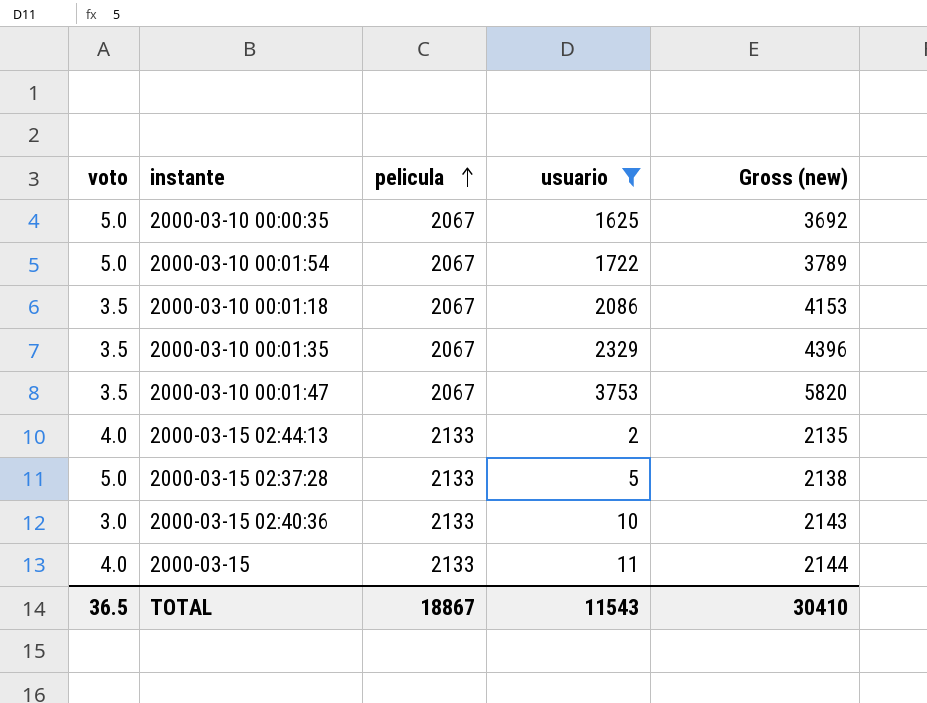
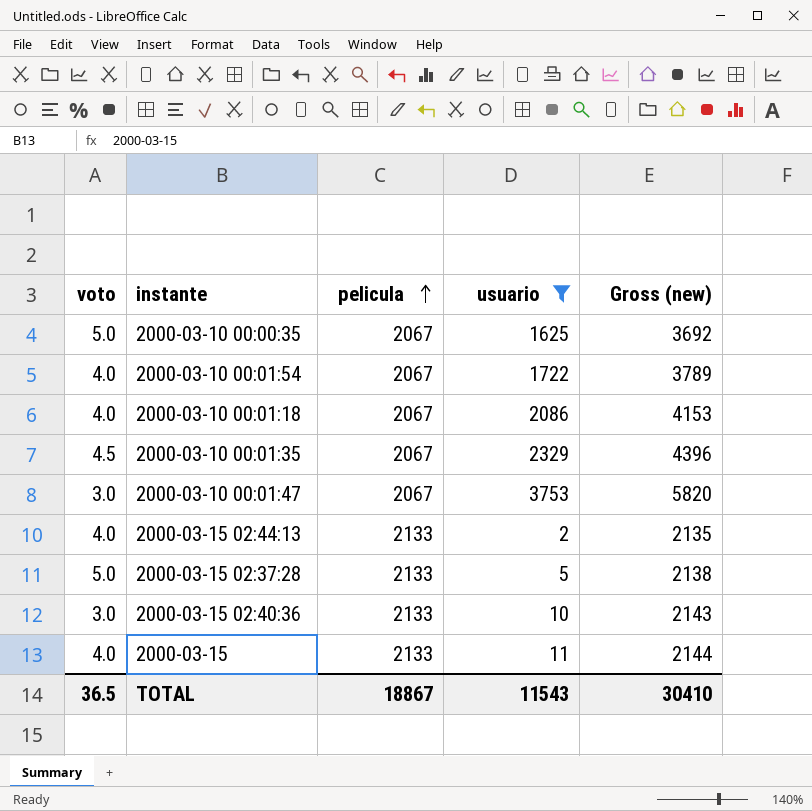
2000-03-10 00:01:54 | voto: 5.0 -> 4.0
2000-03-10 00:01:18 | voto: 3.5 -> 4.0
2000-03-10 00:01:35 | voto: 3.5 -> 4.5
2000-03-10 00:01:47 | voto: 3.5 -> 3.0

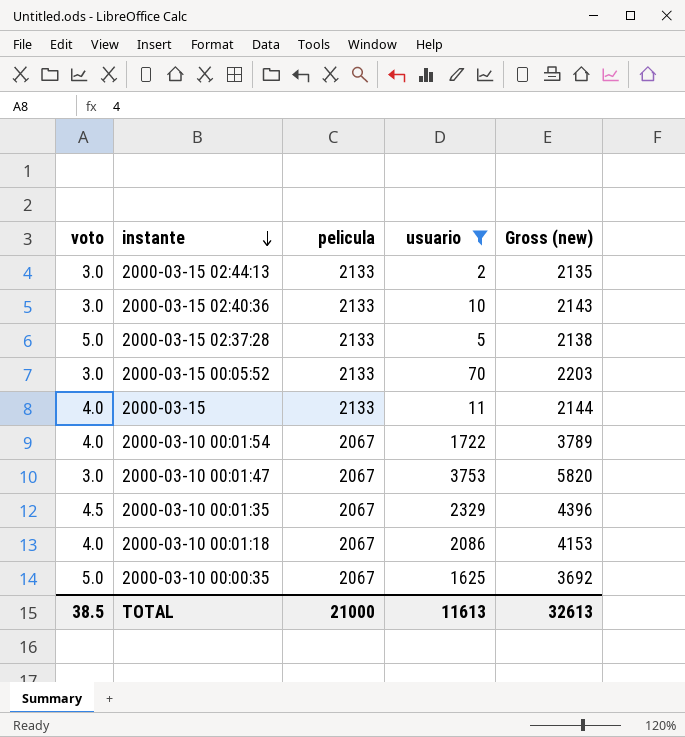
row order: pelicula ascending -> instante descending
2000-03-15 02:44:13 | voto: 4.0 -> 3.0
row 2000-03-15 00:05:52: none -> 3.0 | 2133 | 70 | 2203
TOTAL | voto: 36.5 -> 38.5
TOTAL | pelicula: 18867 -> 21000
TOTAL | usuario: 11543 -> 11613
TOTAL | Gross (new): 30410 -> 32613

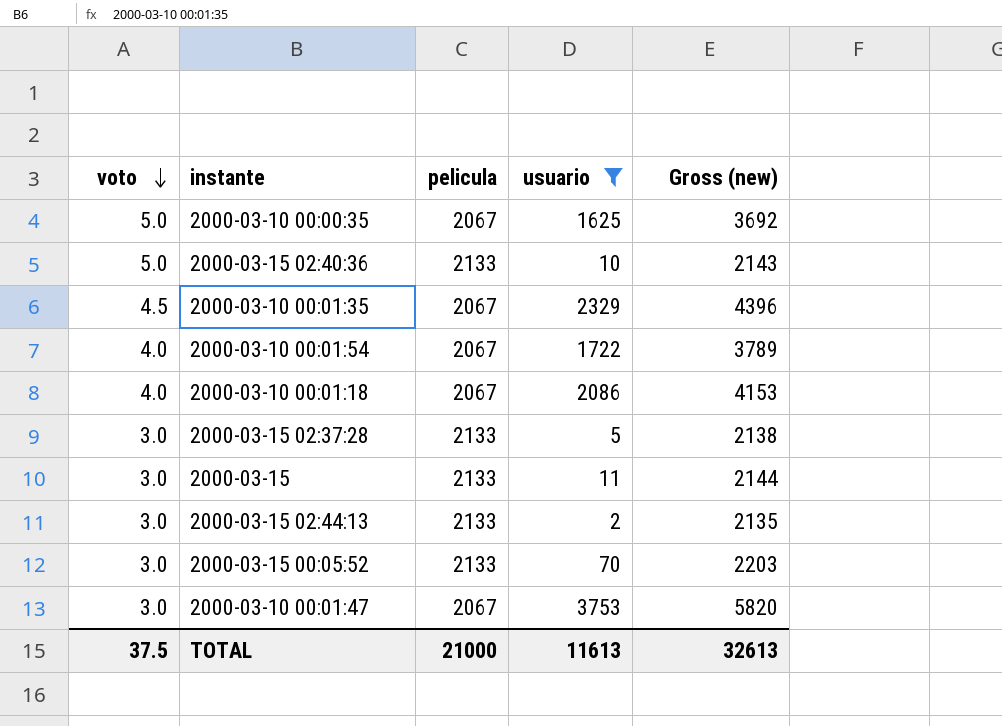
row order: instante descending -> voto descending
2000-03-15 02:40:36 | voto: 3.0 -> 5.0
2000-03-15 02:37:28 | voto: 5.0 -> 3.0
2000-03-15 | voto: 4.0 -> 3.0
TOTAL | voto: 38.5 -> 37.5

